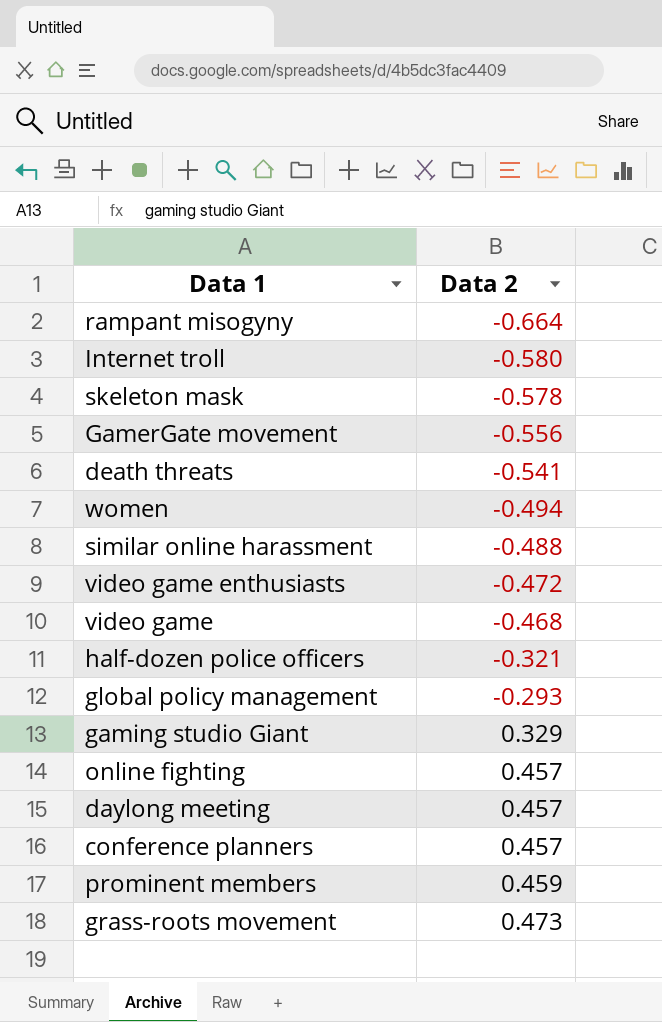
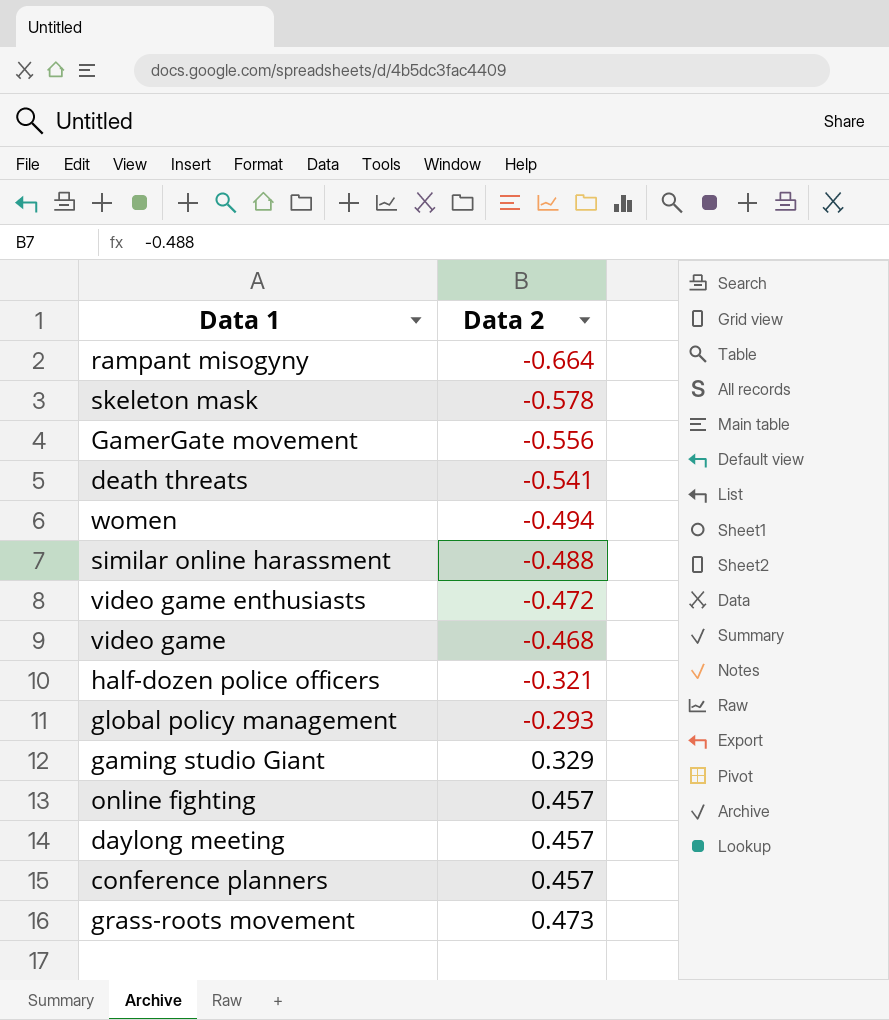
row Internet troll: -0.580 -> none
row prominent members: 0.459 -> none

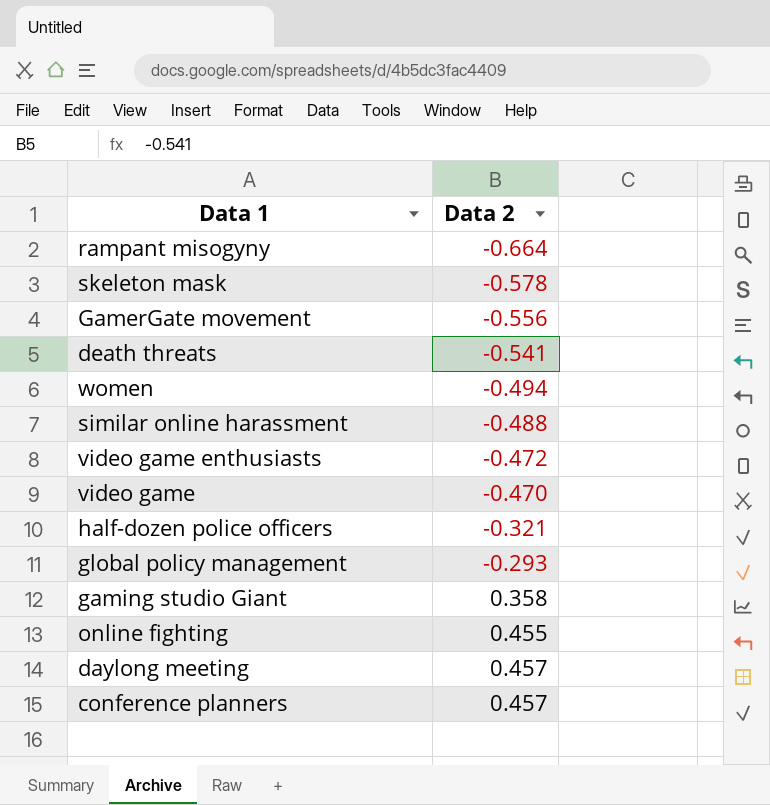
row grass-roots movement: 0.473 -> none
video game | Data 2: -0.468 -> -0.470
gaming studio Giant | Data 2: 0.329 -> 0.358
online fighting | Data 2: 0.457 -> 0.455

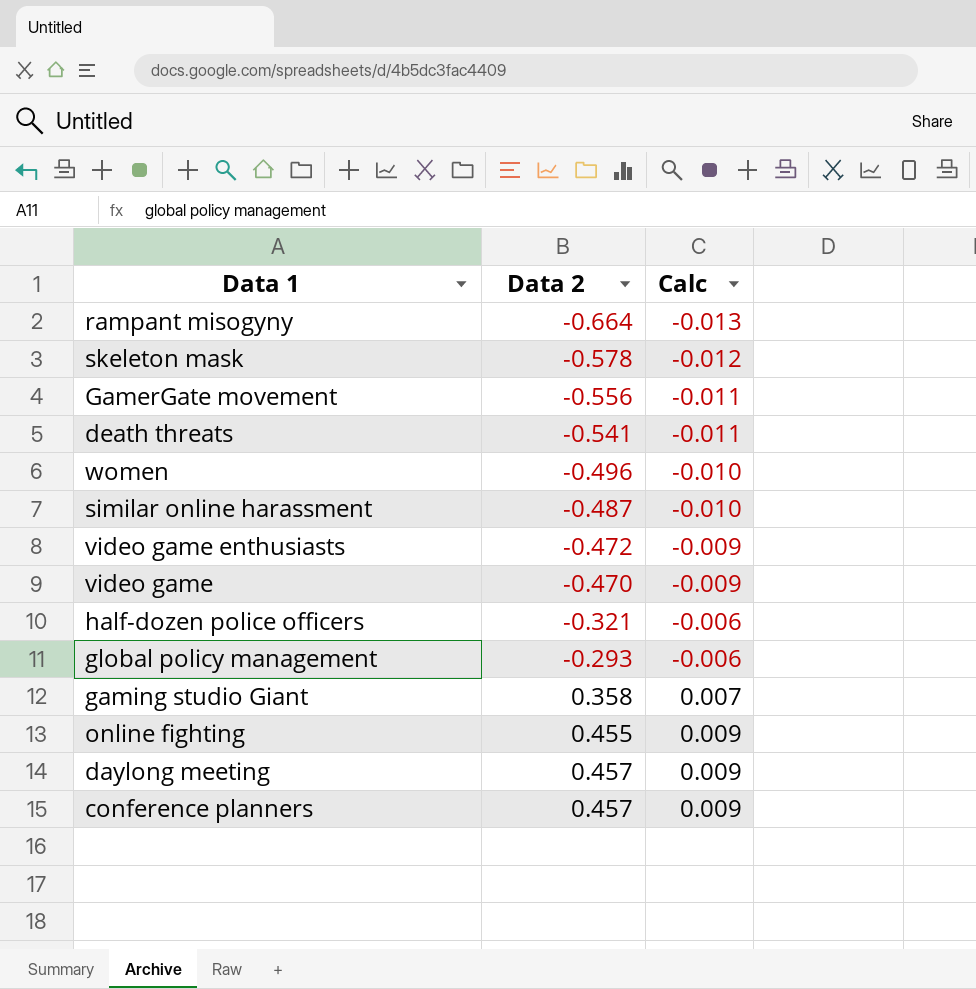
column Calc | formula: none -> [Data 2] * 0.02
women | Data 2: -0.494 -> -0.496
similar online harassment | Data 2: -0.488 -> -0.487

